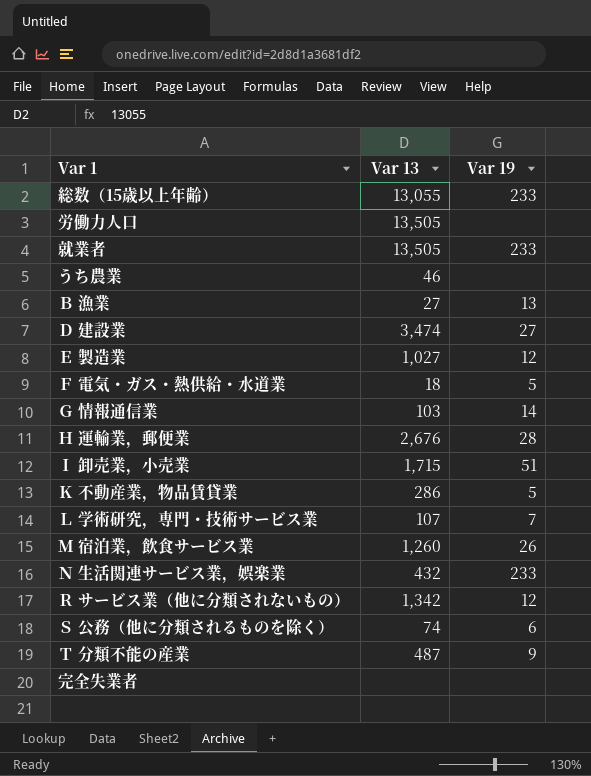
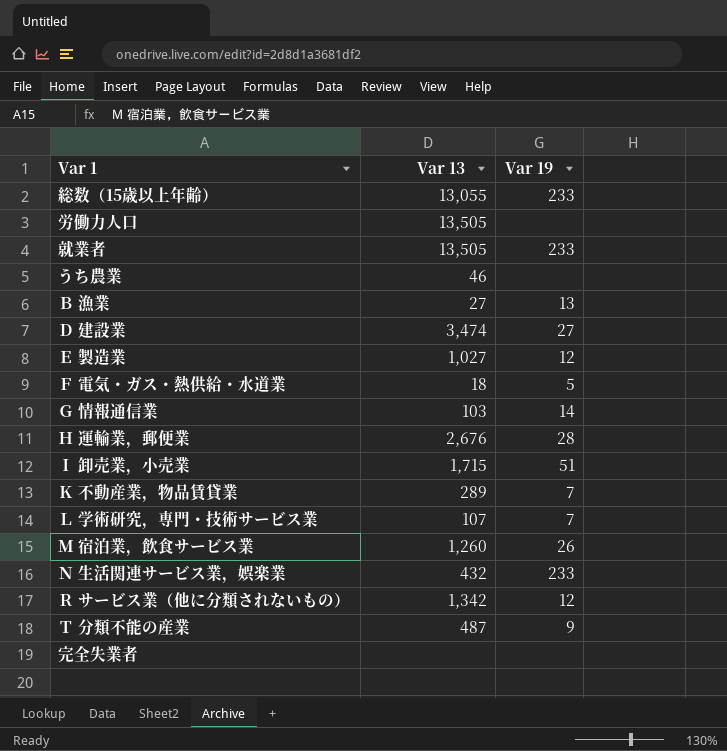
row Ｓ 公務（他に分類されるものを除く）: 74 | 6 -> none
Ｋ 不動産業，物品賃貸業 | Var 13: 286 -> 289
Ｋ 不動産業，物品賃貸業 | Var 19: 5 -> 7

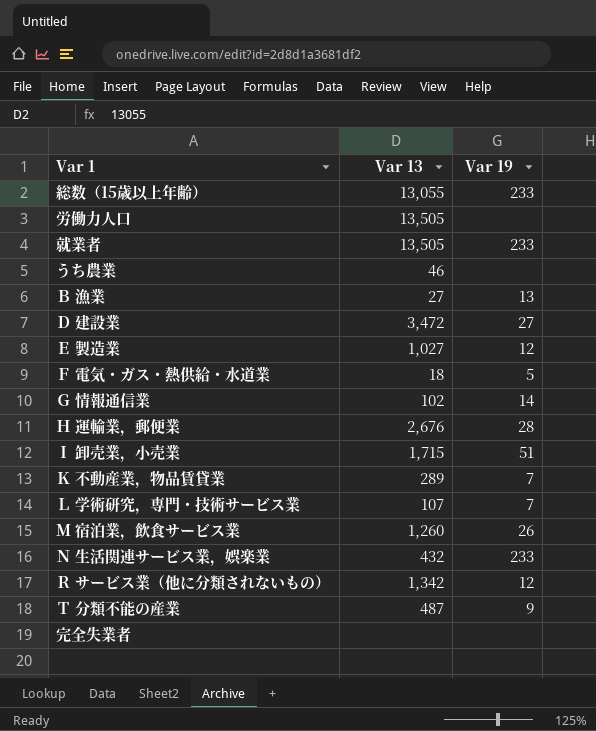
Ｄ 建設業 | Var 13: 3,474 -> 3,472
Ｇ 情報通信業 | Var 13: 103 -> 102

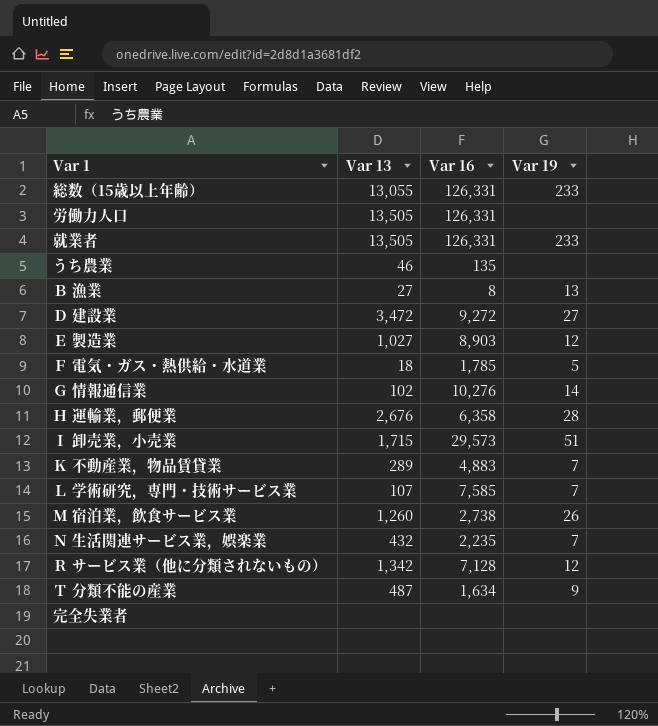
column Var 16 | position: none -> 3
Ｎ 生活関連サービス業，娯楽業 | Var 19: 233 -> 7

